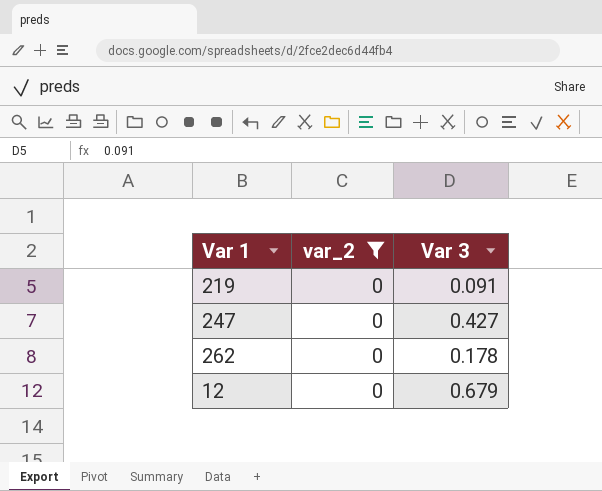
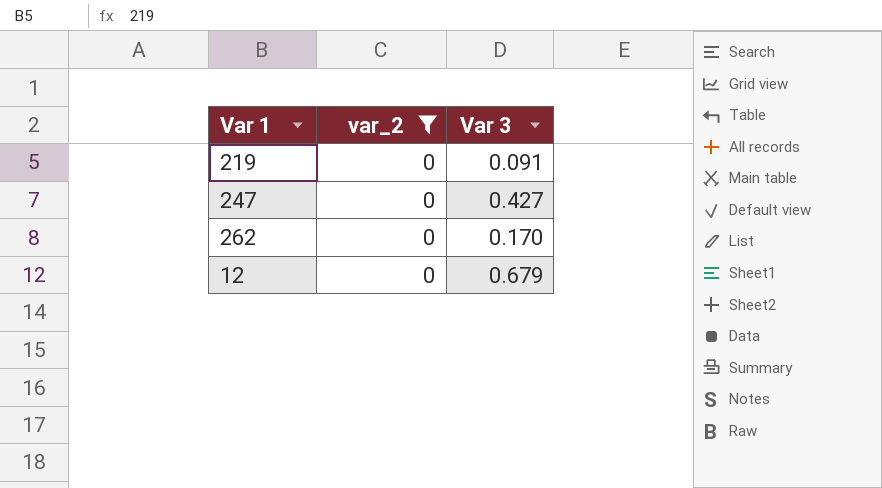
262 | Var 3: 0.178 -> 0.170

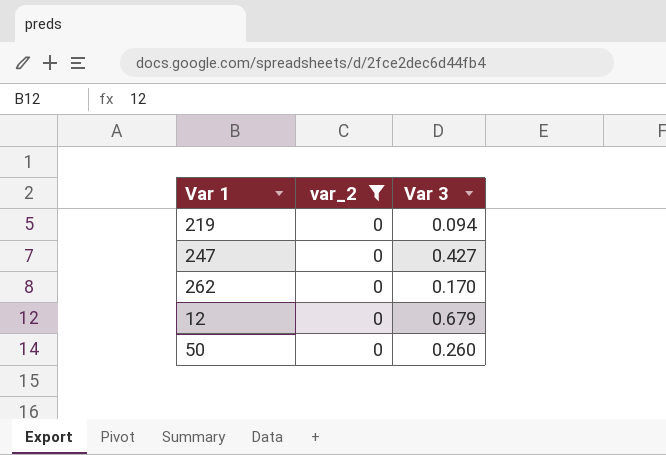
219 | Var 3: 0.091 -> 0.094
row 50: none -> 0 | 0.260

